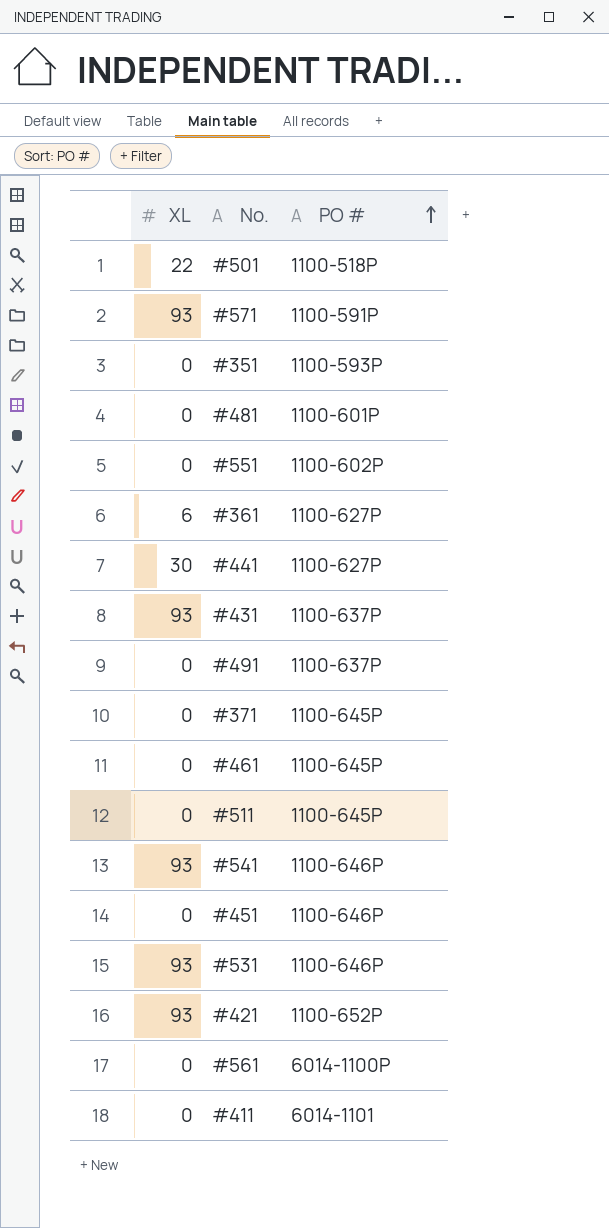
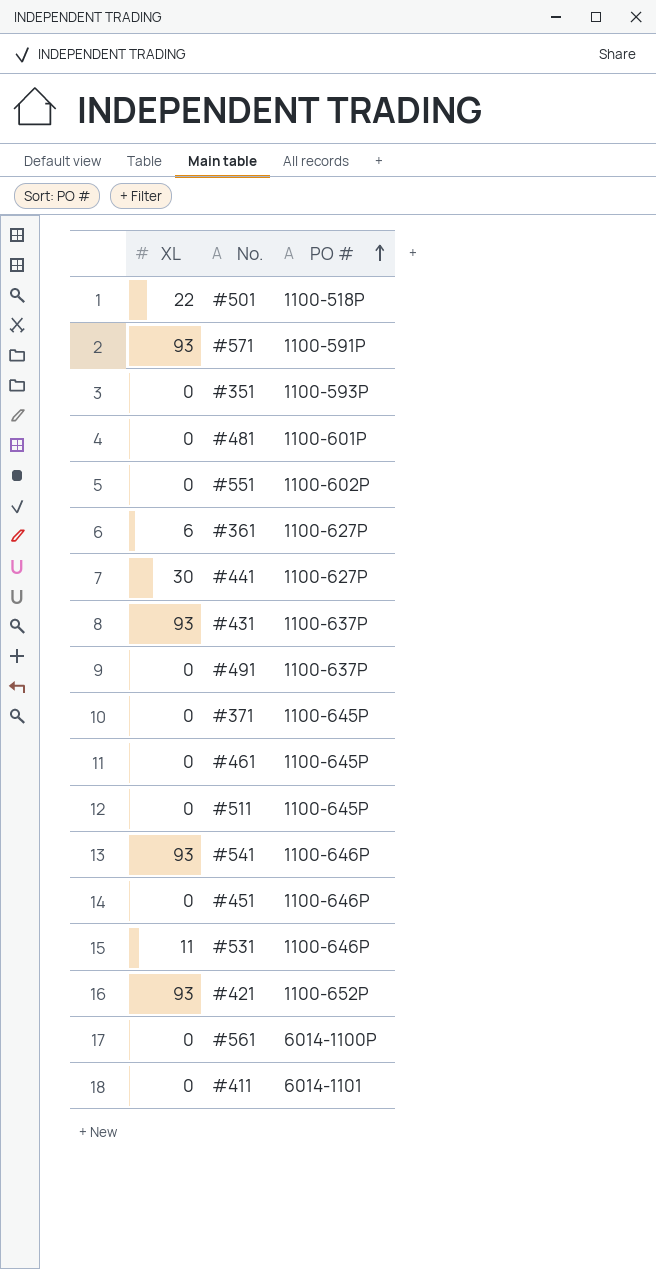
#531 | XL: 93 -> 11

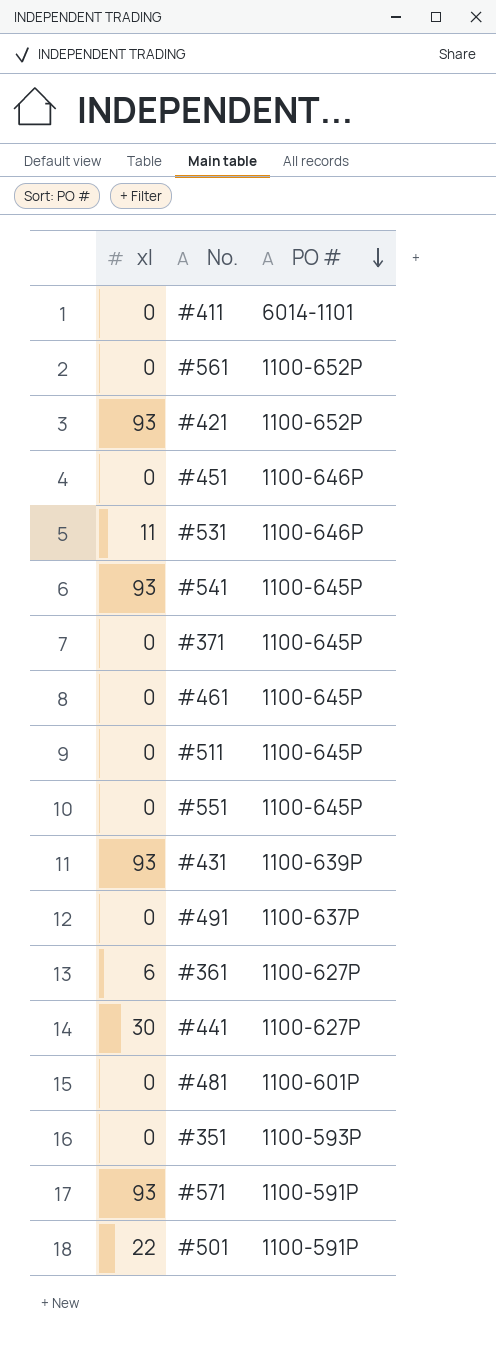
row order: PO # ascending -> PO # descending
column name: XL -> xl
#561 | PO #: 6014-1100P -> 1100-652P
#541 | PO #: 1100-646P -> 1100-645P
#551 | PO #: 1100-602P -> 1100-645P
#431 | PO #: 1100-637P -> 1100-639P
#501 | PO #: 1100-518P -> 1100-591P

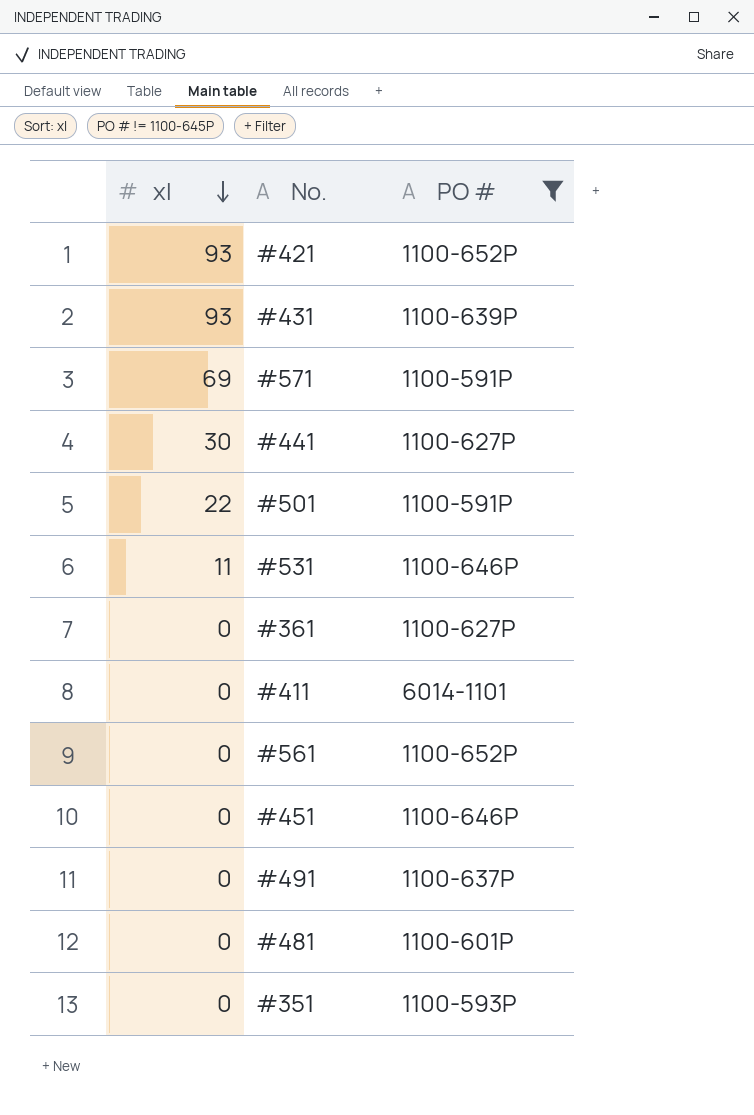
filter: none -> PO # != 1100-645P
row order: PO # descending -> xl descending
#571 | xl: 93 -> 69
#361 | xl: 6 -> 0

